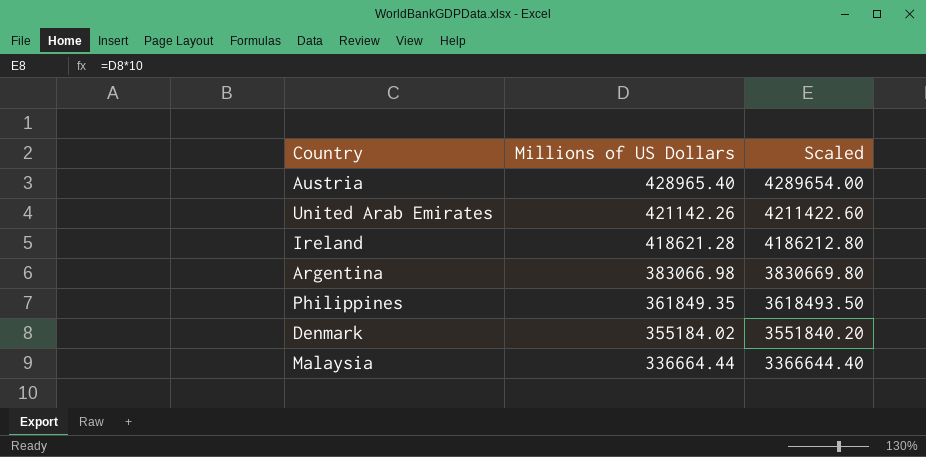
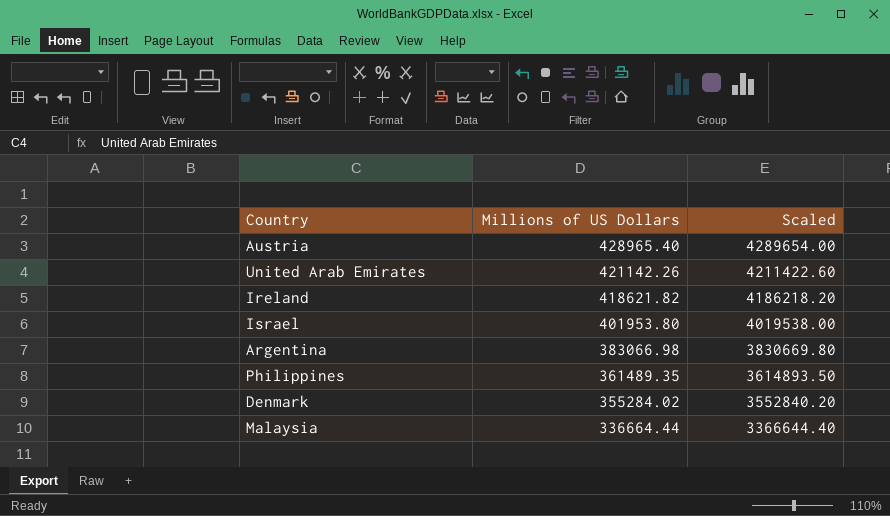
Ireland | Millions of US Dollars: 418621.28 -> 418621.82
Ireland | Scaled: 4186212.80 -> 4186218.20
row Israel: none -> 401953.80 | 4019538.00
Philippines | Millions of US Dollars: 361849.35 -> 361489.35
Philippines | Scaled: 3618493.50 -> 3614893.50
Denmark | Millions of US Dollars: 355184.02 -> 355284.02
Denmark | Scaled: 3551840.20 -> 3552840.20

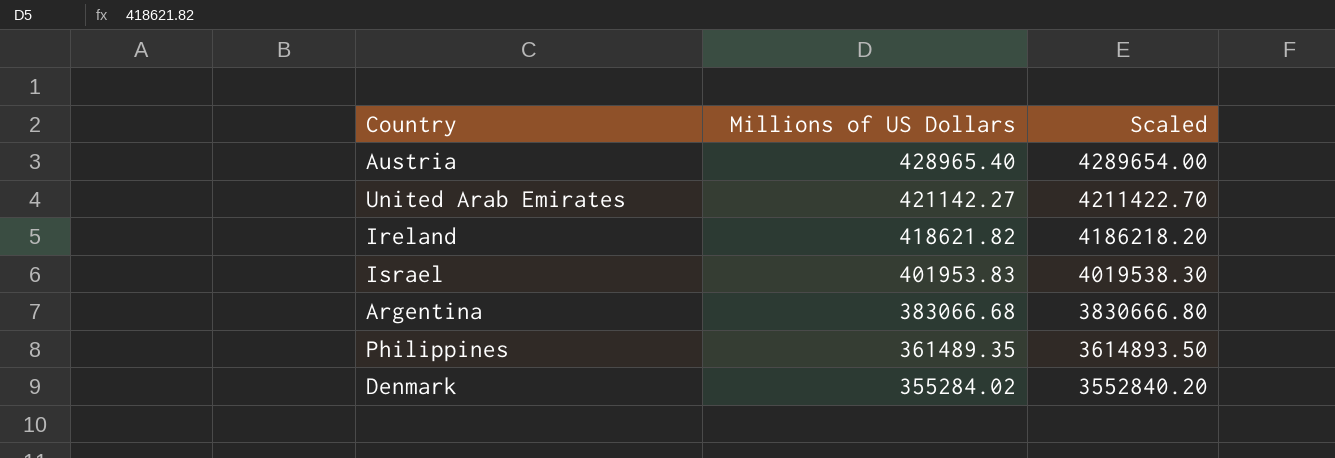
row Malaysia: 336664.44 | 3366644.40 -> none
United Arab Emirates | Millions of US Dollars: 421142.26 -> 421142.27
United Arab Emirates | Scaled: 4211422.60 -> 4211422.70
Israel | Millions of US Dollars: 401953.80 -> 401953.83
Israel | Scaled: 4019538.00 -> 4019538.30
Argentina | Millions of US Dollars: 383066.98 -> 383066.68
Argentina | Scaled: 3830669.80 -> 3830666.80

